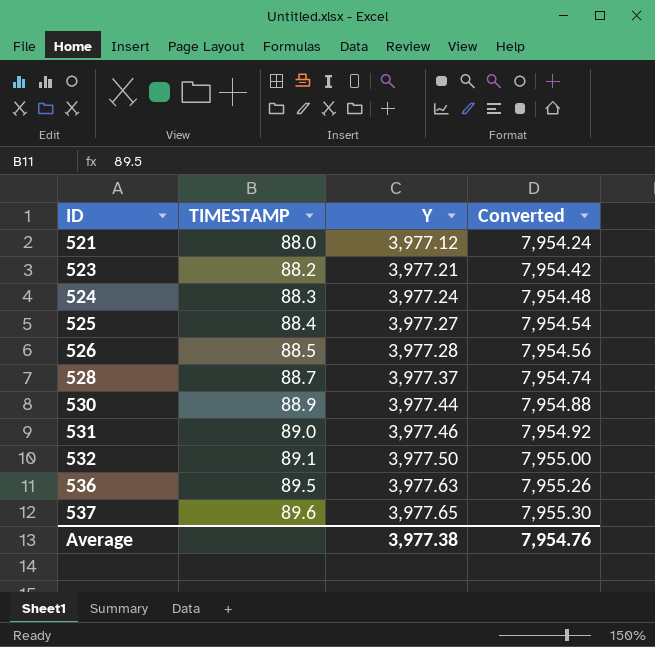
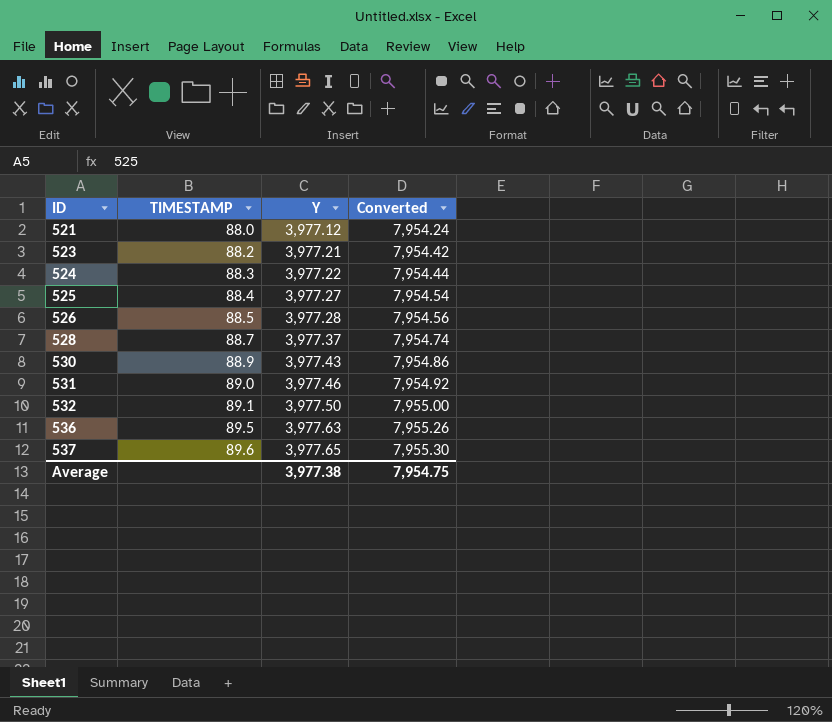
524 | Y: 3,977.24 -> 3,977.22
524 | Converted: 7,954.48 -> 7,954.44
530 | Y: 3,977.44 -> 3,977.43
530 | Converted: 7,954.88 -> 7,954.86
Average | Converted: 7,954.76 -> 7,954.75

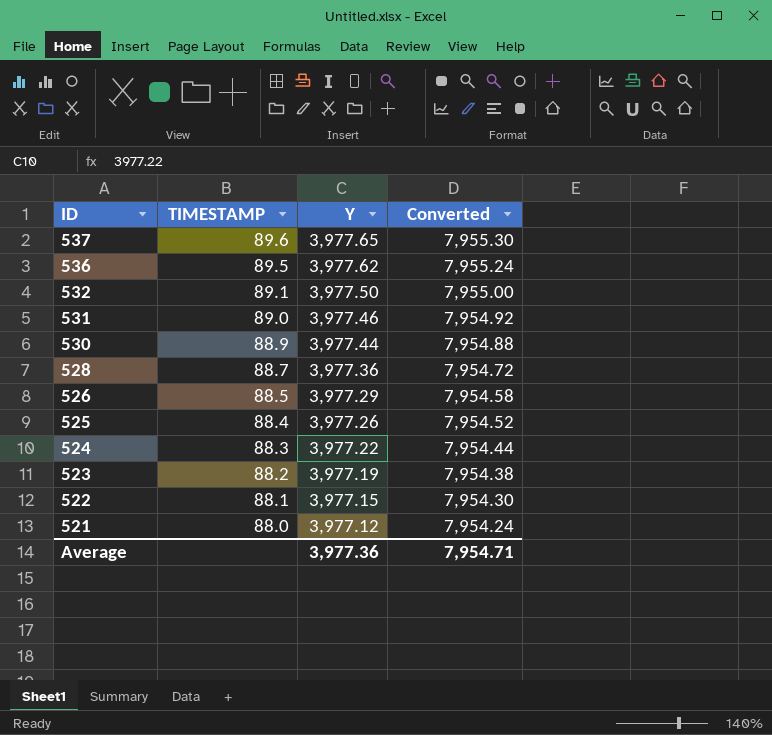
row order: ID ascending -> ID descending
536 | Y: 3,977.63 -> 3,977.62
536 | Converted: 7,955.26 -> 7,955.24
530 | Y: 3,977.43 -> 3,977.44
530 | Converted: 7,954.86 -> 7,954.88
528 | Y: 3,977.37 -> 3,977.36
528 | Converted: 7,954.74 -> 7,954.72
526 | Y: 3,977.28 -> 3,977.29
526 | Converted: 7,954.56 -> 7,954.58
525 | Y: 3,977.27 -> 3,977.26
525 | Converted: 7,954.54 -> 7,954.52
523 | Y: 3,977.21 -> 3,977.19
523 | Converted: 7,954.42 -> 7,954.38
row 522: none -> 88.1 | 3,977.15 | 7,954.30
Average | Y: 3,977.38 -> 3,977.36
Average | Converted: 7,954.75 -> 7,954.71

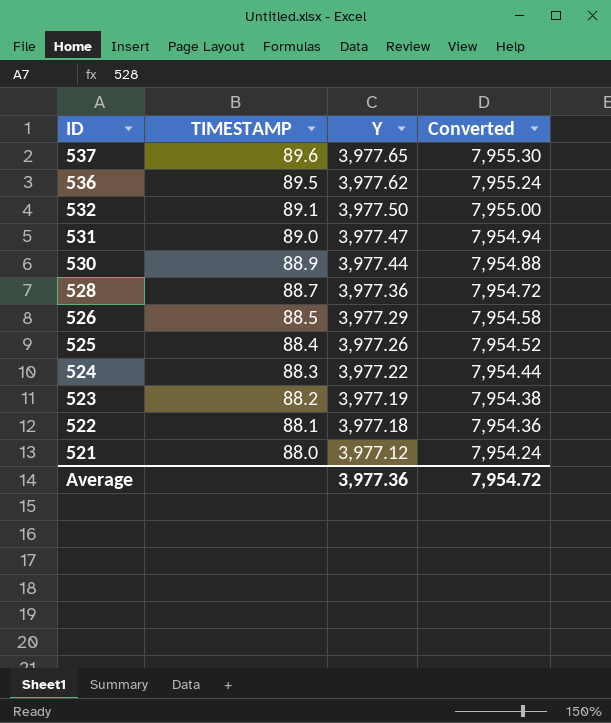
531 | Y: 3,977.46 -> 3,977.47
531 | Converted: 7,954.92 -> 7,954.94
522 | Y: 3,977.15 -> 3,977.18
522 | Converted: 7,954.30 -> 7,954.36
Average | Converted: 7,954.71 -> 7,954.72

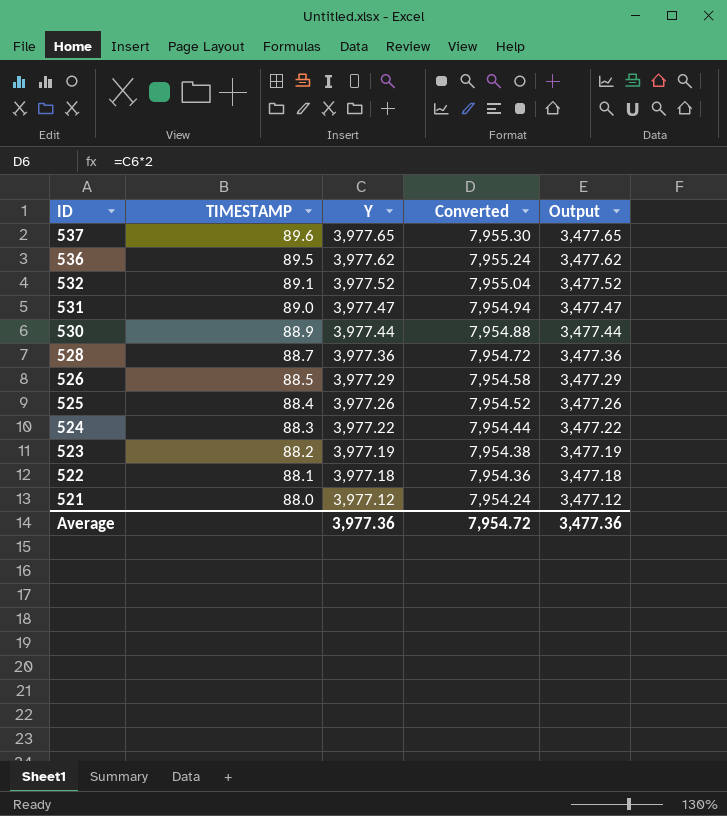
column Output | formula: none -> [Y] - 500
532 | Y: 3,977.50 -> 3,977.52
532 | Converted: 7,955.00 -> 7,955.04

